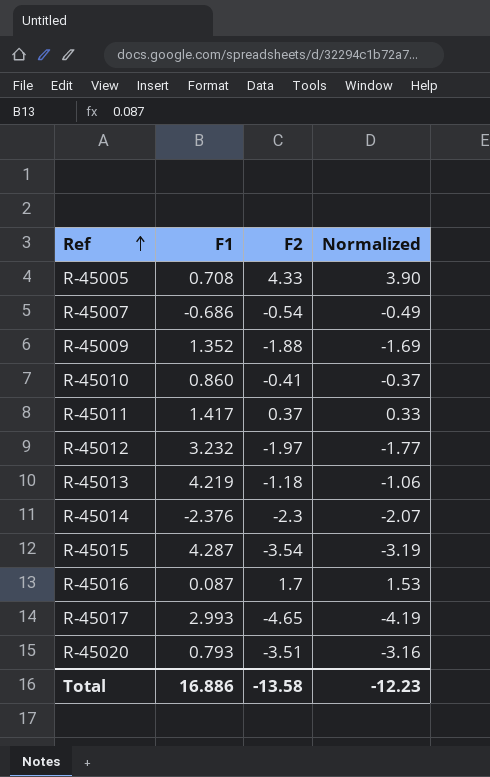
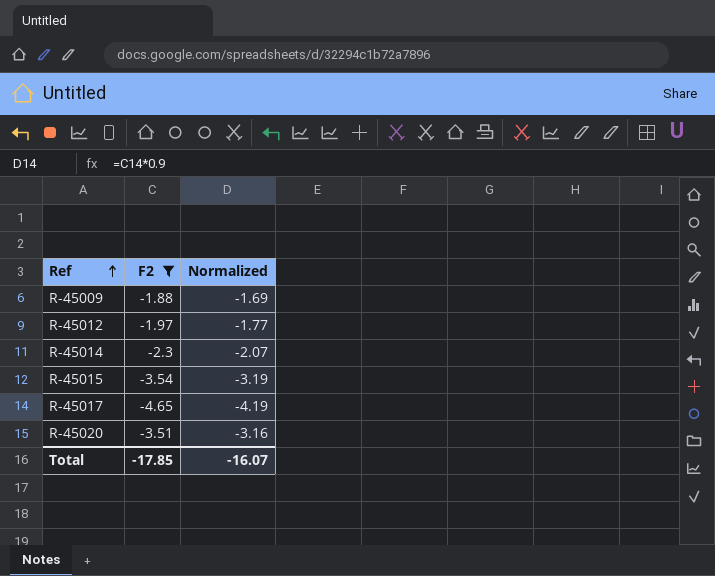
filter: none -> F2 <= -1.88
column F1 | position: 2 -> none
Total | F2: -13.58 -> -17.85
Total | Normalized: -12.23 -> -16.07

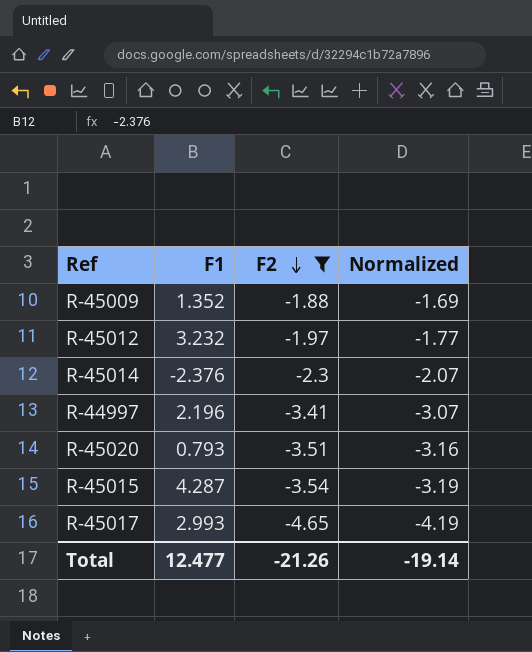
row order: Ref ascending -> F2 descending
column F1 | position: none -> 2
row R-44997: none -> 2.196 | -3.41 | -3.07
Total | F2: -17.85 -> -21.26
Total | Normalized: -16.07 -> -19.14

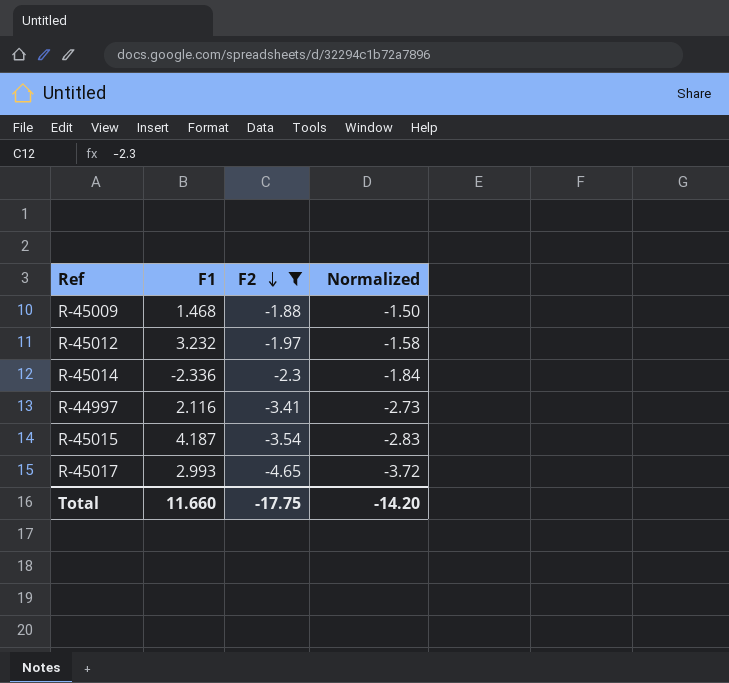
column Normalized | formula: [F2] * 0.9 -> [F2] * 0.8
row R-45020: 0.793 | -3.51 | -3.16 -> none
R-45009 | F1: 1.352 -> 1.468
R-45014 | F1: -2.376 -> -2.336
R-44997 | F1: 2.196 -> 2.116
R-45015 | F1: 4.287 -> 4.187
Total | F1: 12.477 -> 11.660
Total | F2: -21.26 -> -17.75
Total | Normalized: -19.14 -> -14.20

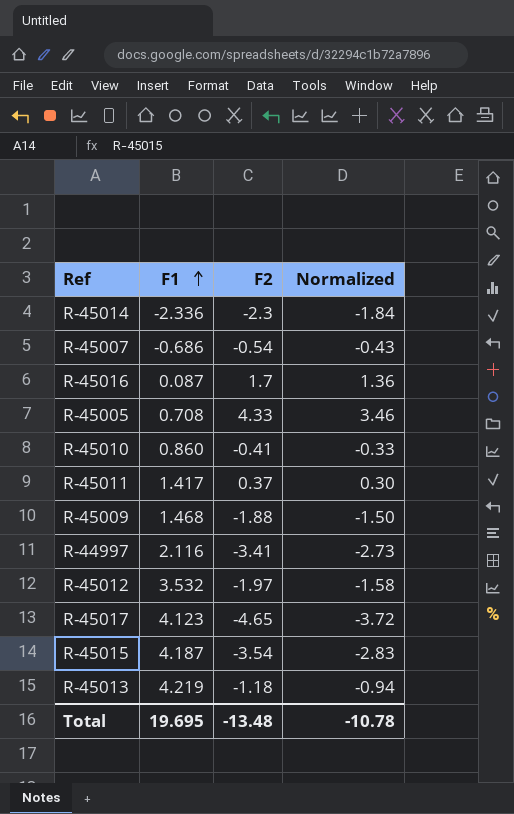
filter: F2 <= -1.88 -> none
row order: F2 descending -> F1 ascending
R-45012 | F1: 3.232 -> 3.532
R-45017 | F1: 2.993 -> 4.123
Total | F1: 11.660 -> 19.695
Total | F2: -17.75 -> -13.48
Total | Normalized: -14.20 -> -10.78

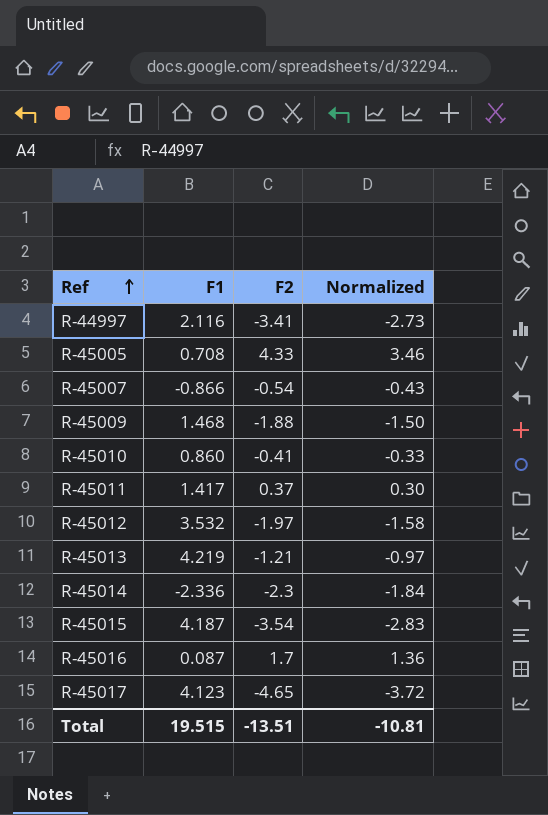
row order: F1 ascending -> Ref ascending
R-45007 | F1: -0.686 -> -0.866
R-45013 | F2: -1.18 -> -1.21
R-45013 | Normalized: -0.94 -> -0.97
Total | F1: 19.695 -> 19.515
Total | F2: -13.48 -> -13.51
Total | Normalized: -10.78 -> -10.81

